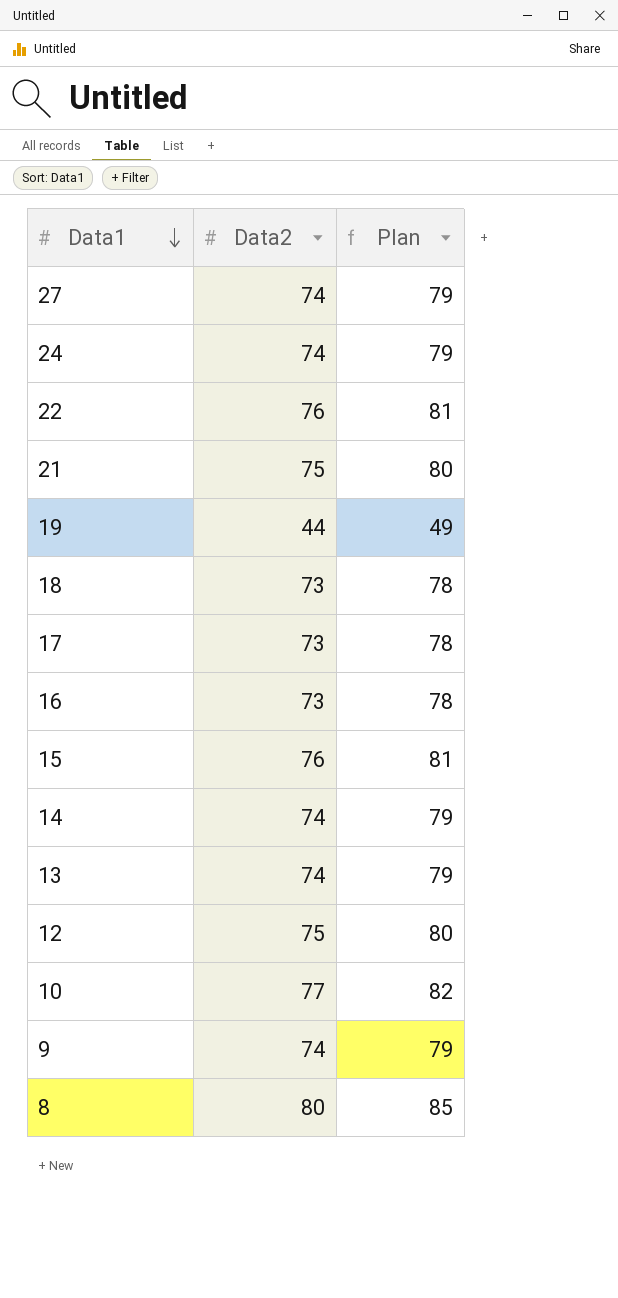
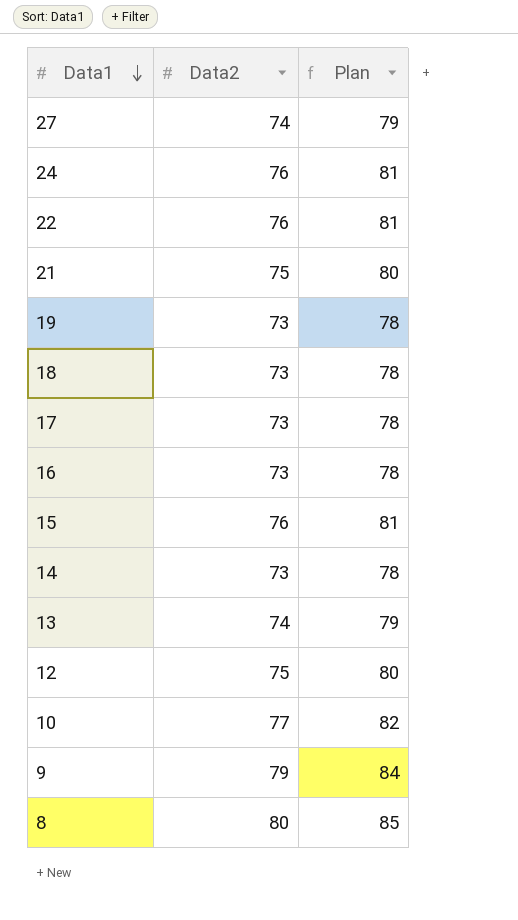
24 | Data2: 74 -> 76
24 | Plan: 79 -> 81
19 | Data2: 44 -> 73
19 | Plan: 49 -> 78
14 | Data2: 74 -> 73
14 | Plan: 79 -> 78
9 | Data2: 74 -> 79
9 | Plan: 79 -> 84

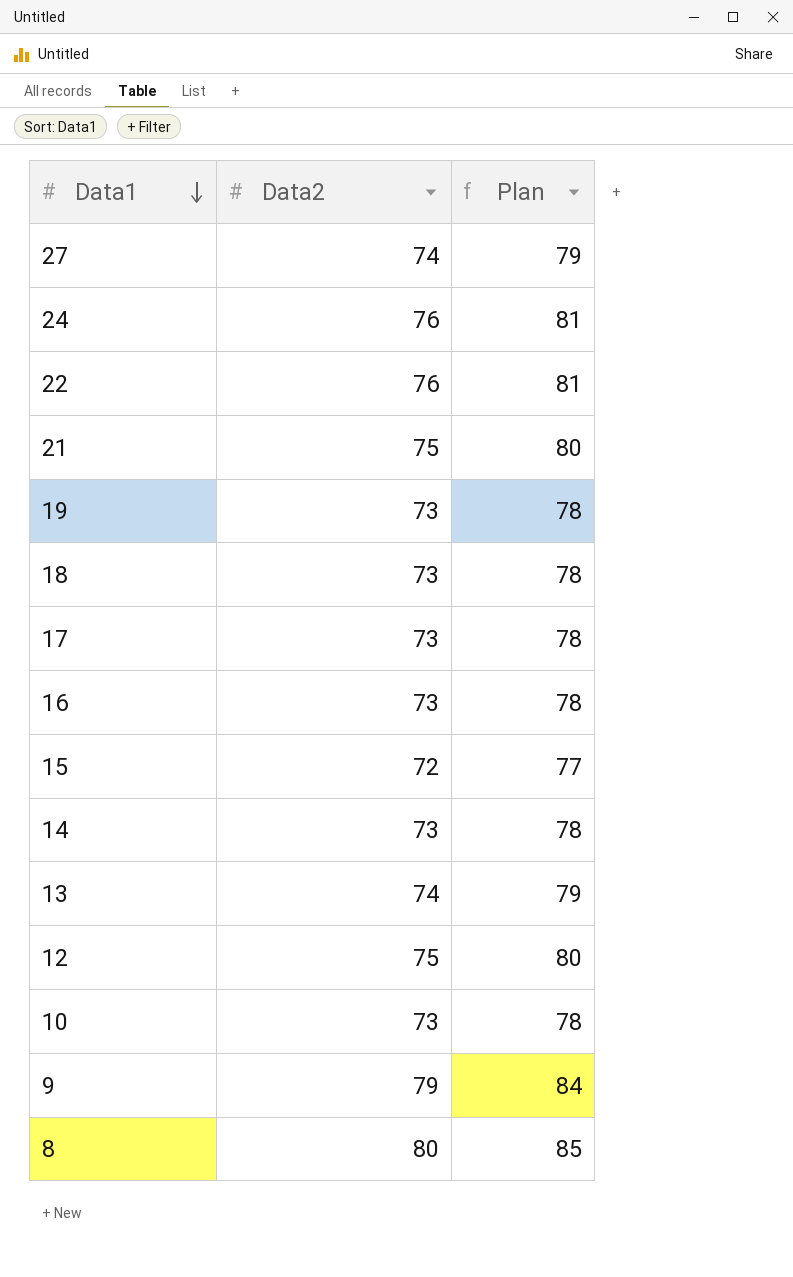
15 | Data2: 76 -> 72
15 | Plan: 81 -> 77
10 | Data2: 77 -> 73
10 | Plan: 82 -> 78

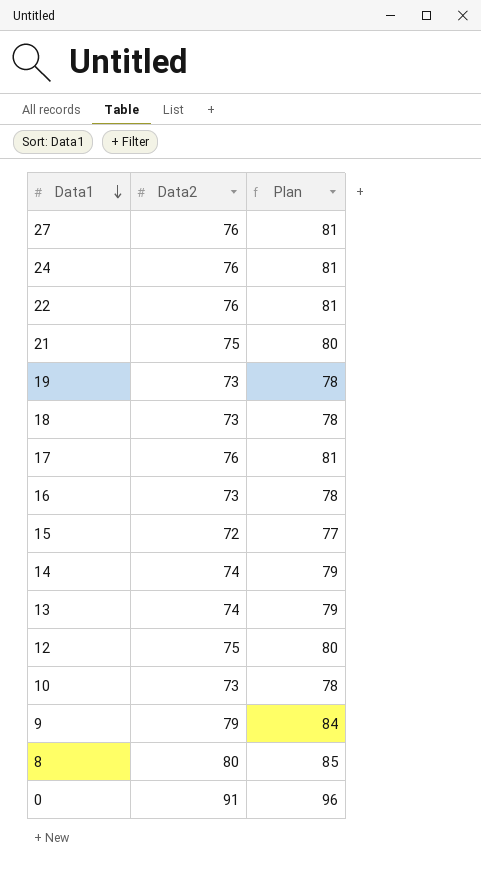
27 | Data2: 74 -> 76
27 | Plan: 79 -> 81
17 | Data2: 73 -> 76
17 | Plan: 78 -> 81
14 | Data2: 73 -> 74
14 | Plan: 78 -> 79
row 0: none -> 91 | 96

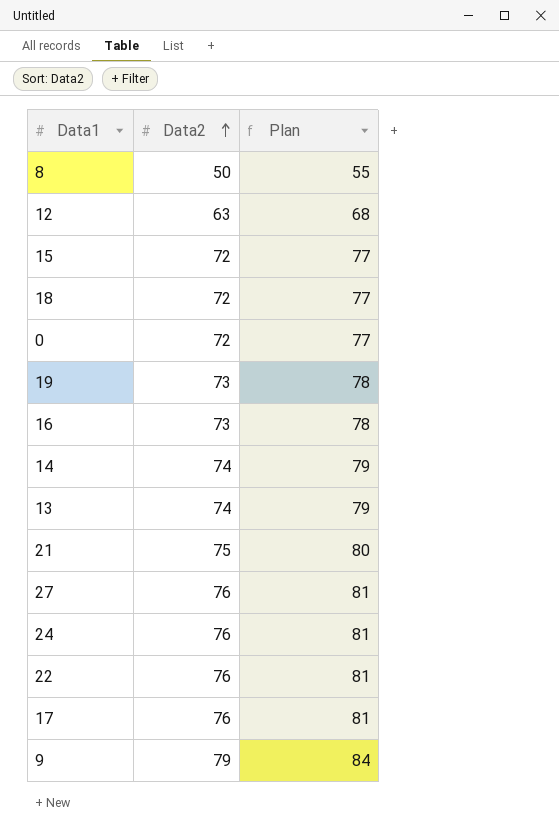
row order: Data1 descending -> Data2 ascending
row 10: 73 | 78 -> none
8 | Data2: 80 -> 50
8 | Plan: 85 -> 55
12 | Data2: 75 -> 63
12 | Plan: 80 -> 68
18 | Data2: 73 -> 72
18 | Plan: 78 -> 77
0 | Data2: 91 -> 72
0 | Plan: 96 -> 77

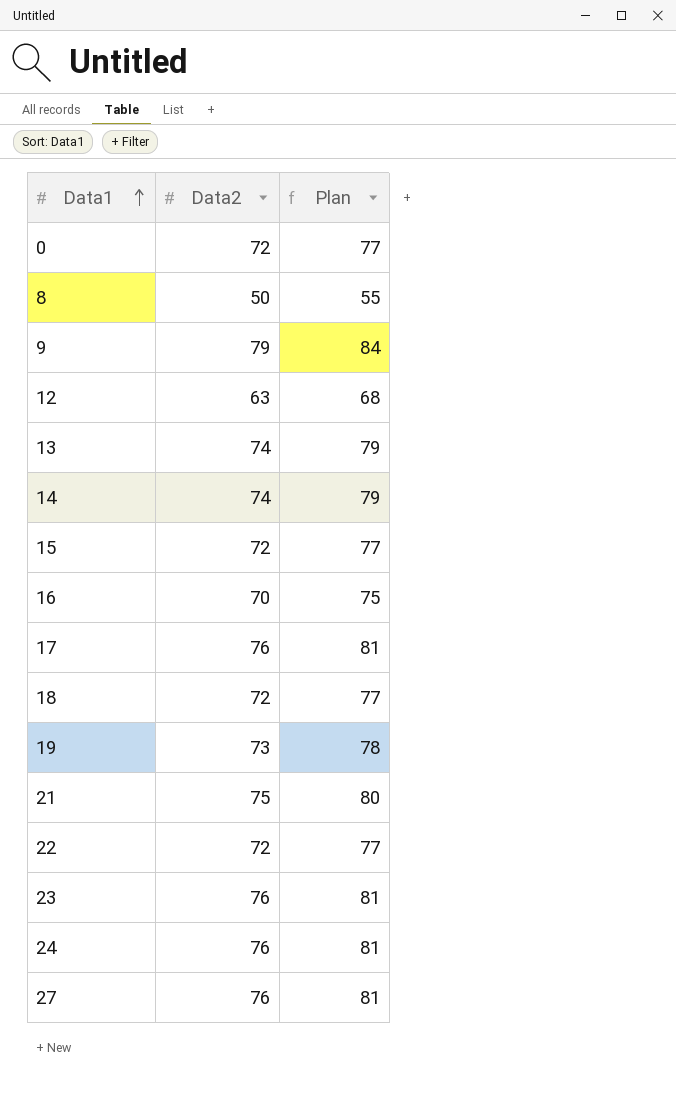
row order: Data2 ascending -> Data1 ascending
16 | Data2: 73 -> 70
16 | Plan: 78 -> 75
22 | Data2: 76 -> 72
22 | Plan: 81 -> 77
row 23: none -> 76 | 81

